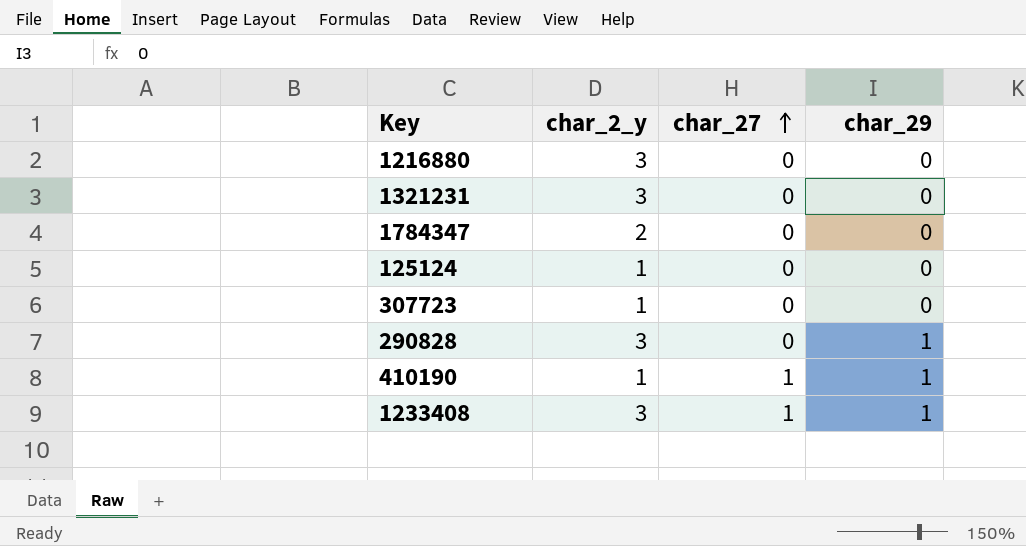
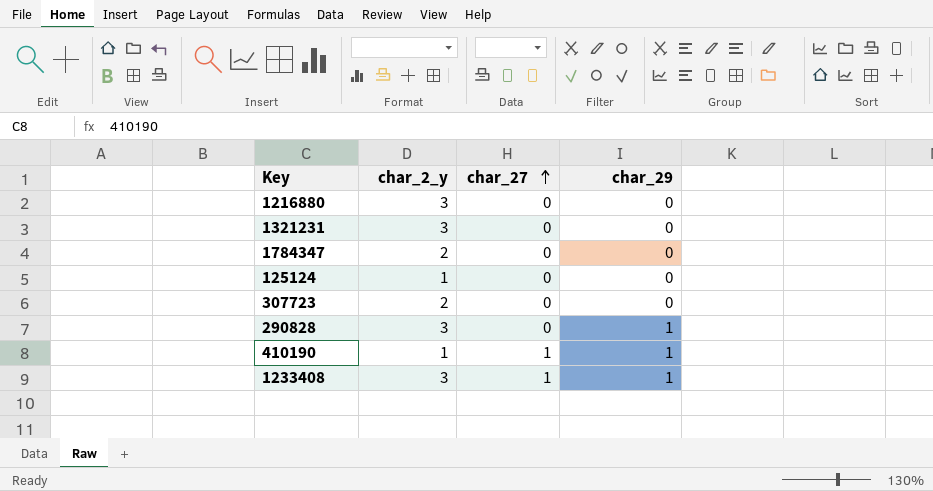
307723 | char_2_y: 1 -> 2

